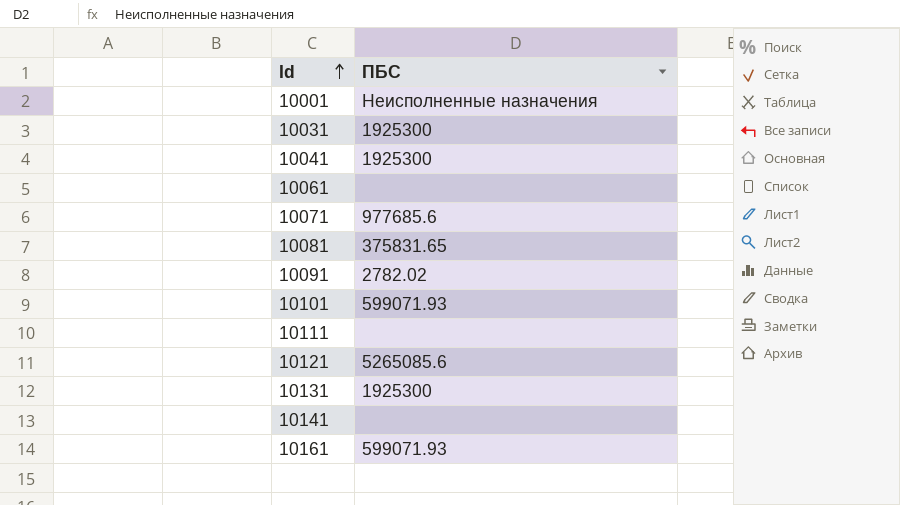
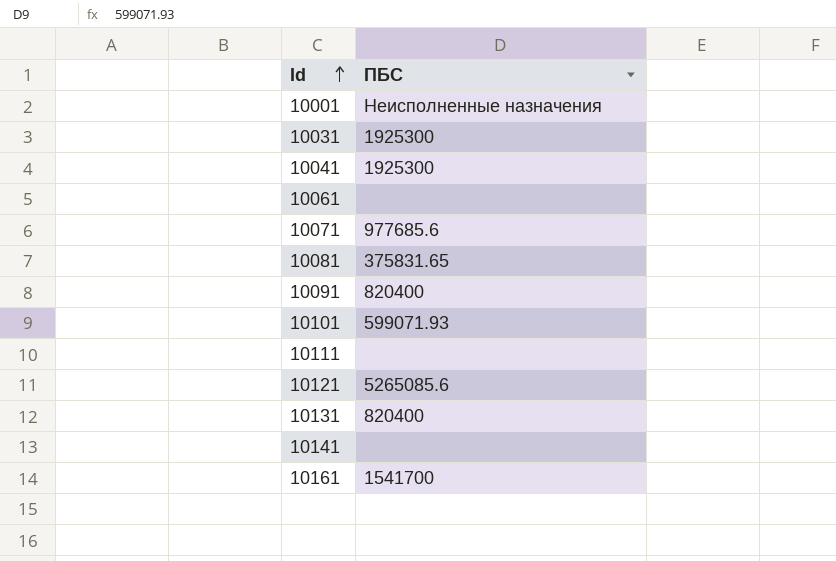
10091 | ПБС: 2782.02 -> 820400
10131 | ПБС: 1925300 -> 820400
10161 | ПБС: 599071.93 -> 1541700

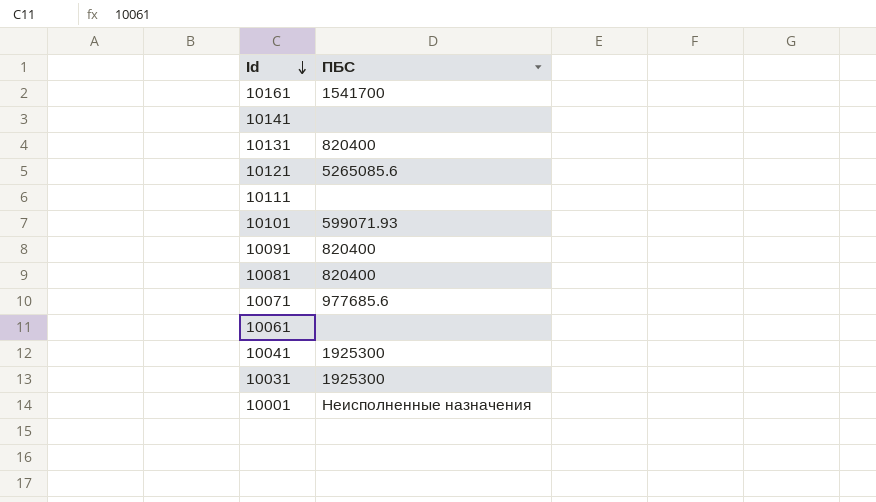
row order: Id ascending -> Id descending
10081 | ПБС: 375831.65 -> 820400

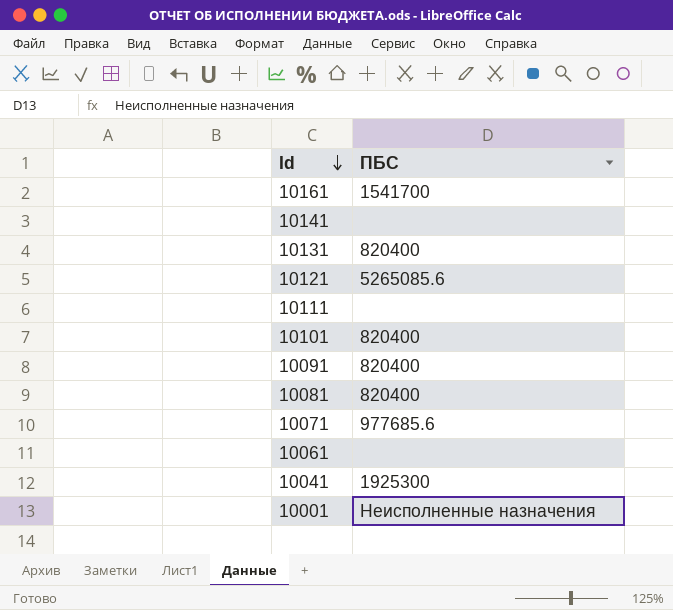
row 10031: 1925300 -> none
10101 | ПБС: 599071.93 -> 820400

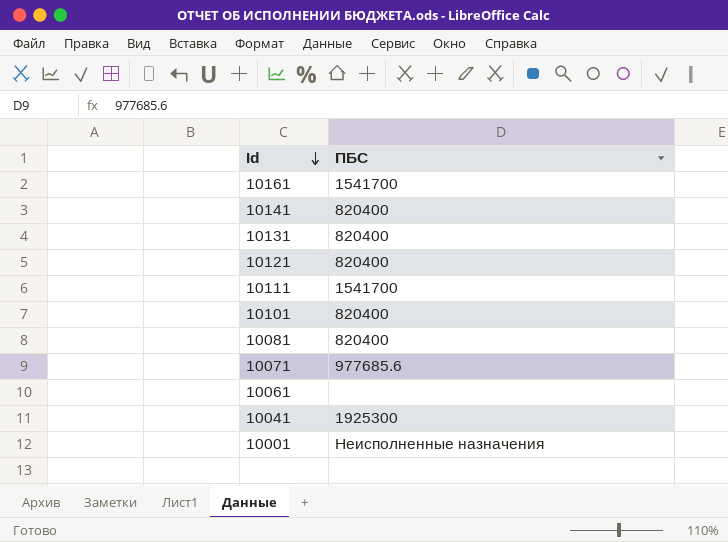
row 10091: 820400 -> none
10141 | ПБС: none -> 820400
10121 | ПБС: 5265085.6 -> 820400
10111 | ПБС: none -> 1541700

